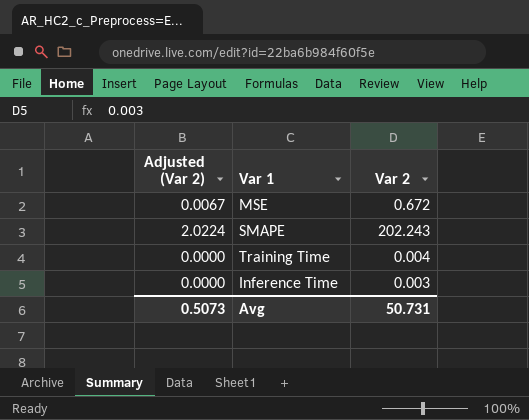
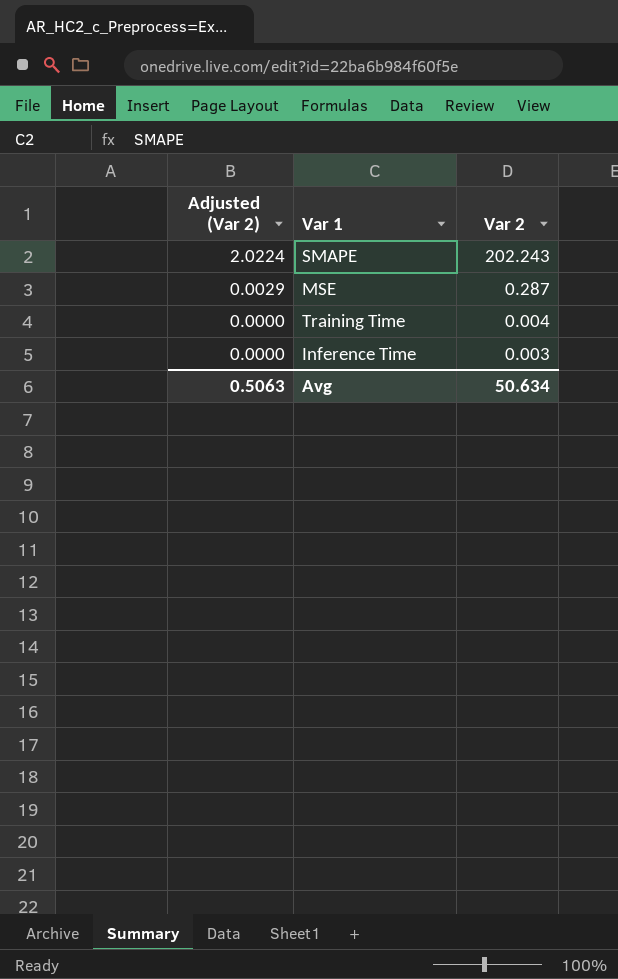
row order: none -> Adjusted (Var 2) descending
MSE | Adjusted (Var 2): 0.0067 -> 0.0029
MSE | Var 2: 0.672 -> 0.287
Avg | Adjusted (Var 2): 0.5073 -> 0.5063
Avg | Var 2: 50.731 -> 50.634

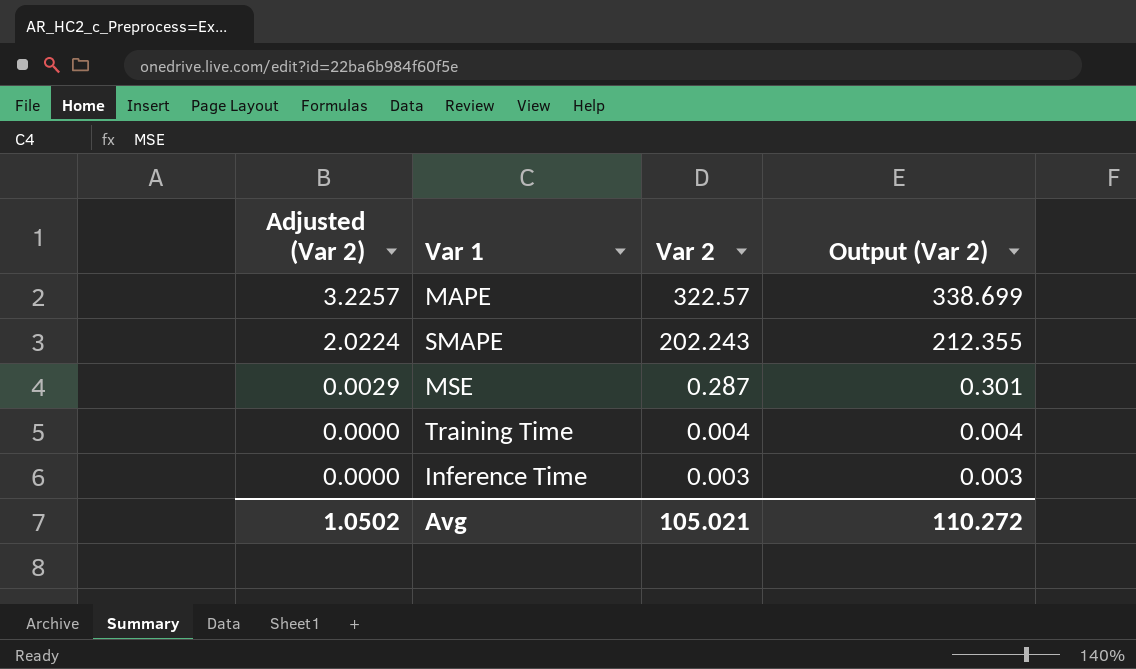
column Output (Var 2) | formula: none -> [Var 2] * 1.05
row MAPE: none -> 3.2257 | 322.57 | 338.699
Avg | Adjusted (Var 2): 0.5063 -> 1.0502
Avg | Var 2: 50.634 -> 105.021

